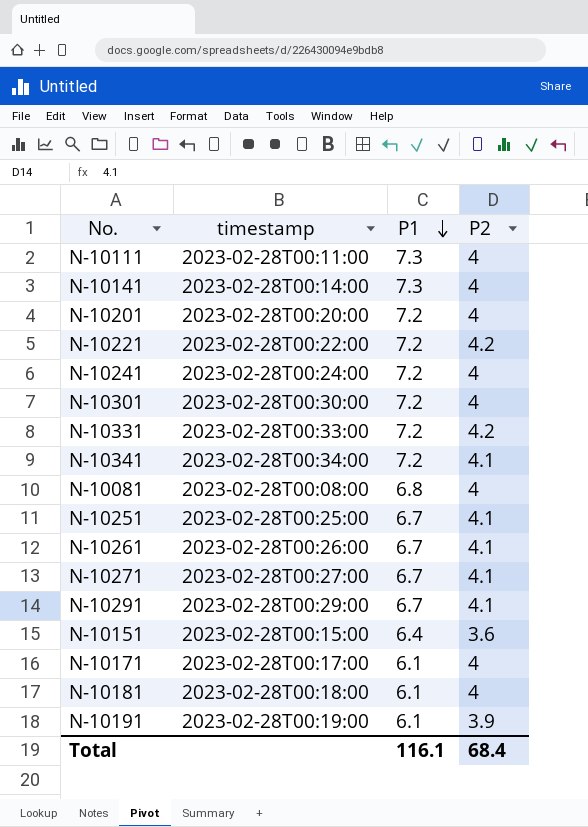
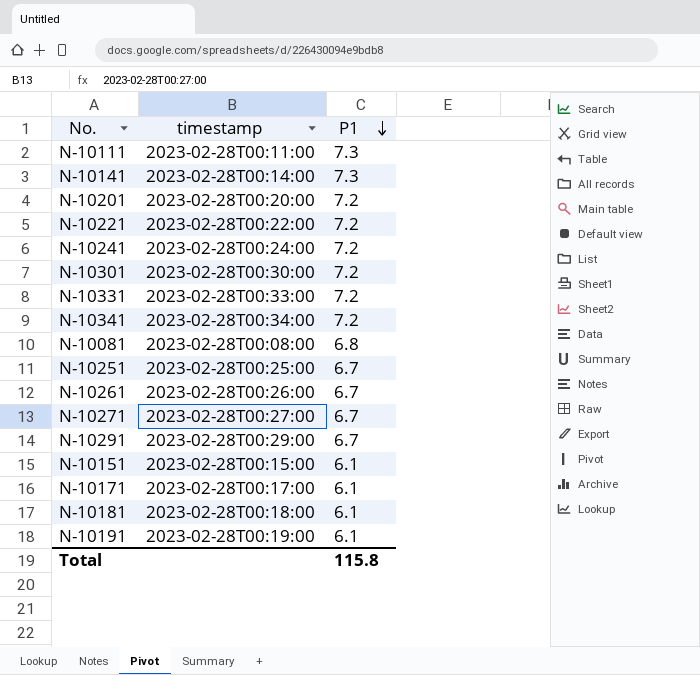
column P2 | position: 4 -> none
N-10151 | P1: 6.4 -> 6.1
Total | P1: 116.1 -> 115.8

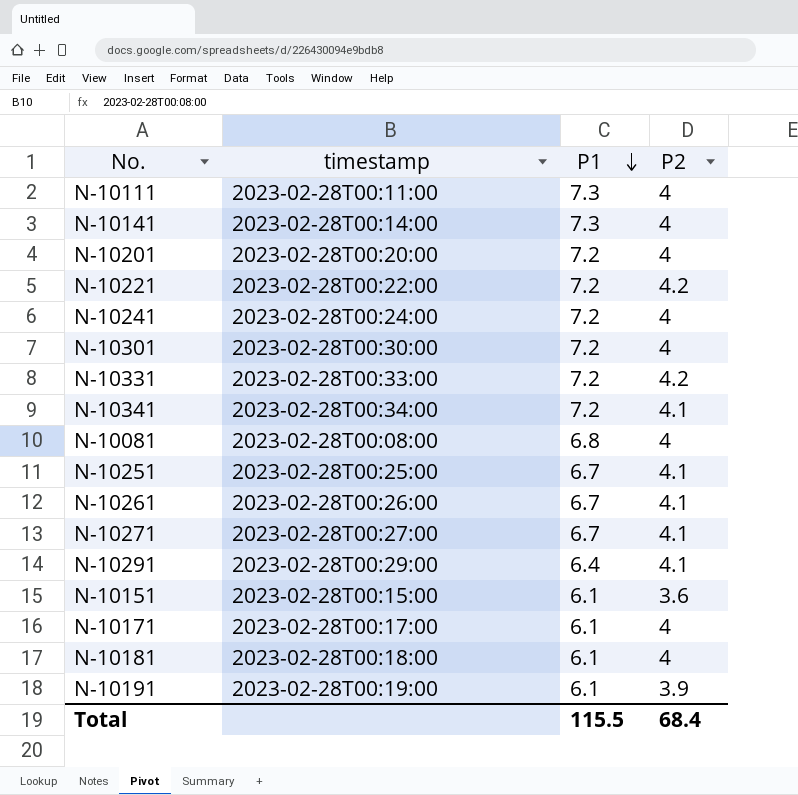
column P2 | position: none -> 4
N-10291 | P1: 6.7 -> 6.4
Total | P1: 115.8 -> 115.5

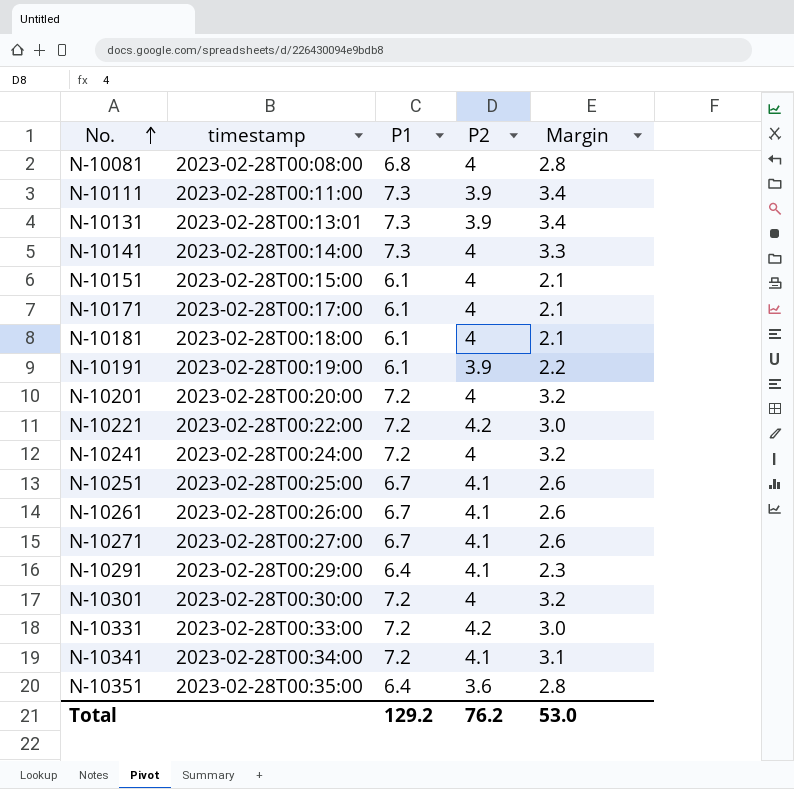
row order: P1 descending -> No. ascending
column Margin | formula: none -> [P1] - [P2]
N-10111 | P2: 4 -> 3.9
row N-10131: none -> 2023-02-28T00:13:01 | 7.3 | 3.9 | 3.4
N-10151 | P2: 3.6 -> 4
row N-10351: none -> 2023-02-28T00:35:00 | 6.4 | 3.6 | 2.8
Total | P1: 115.5 -> 129.2
Total | P2: 68.4 -> 76.2

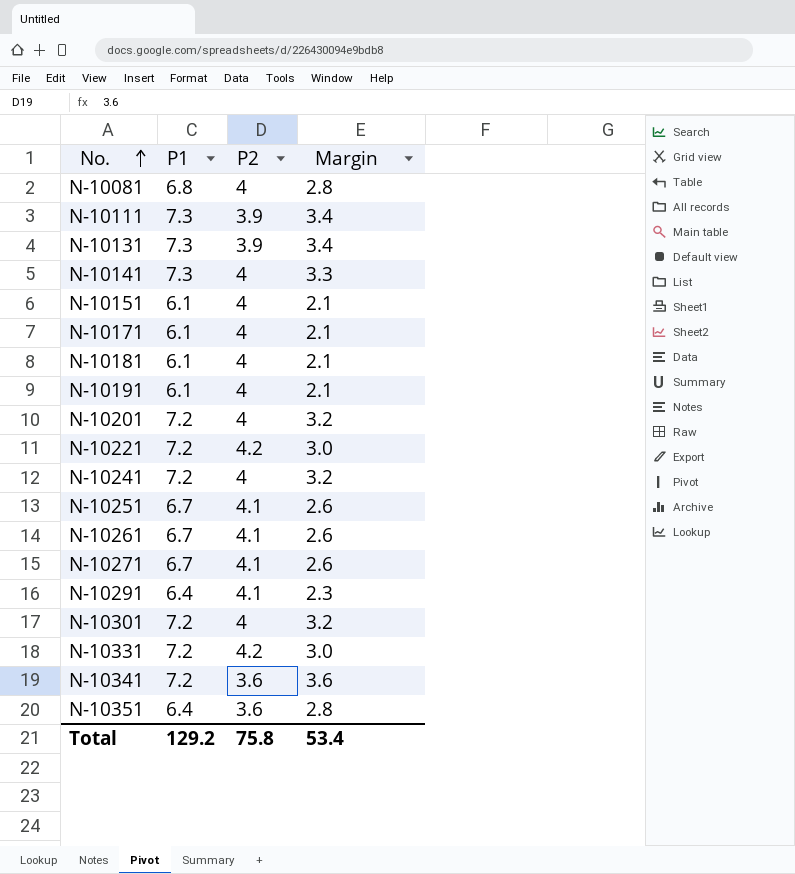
column timestamp | position: 2 -> none
N-10191 | P2: 3.9 -> 4
N-10191 | Margin: 2.2 -> 2.1
N-10341 | P2: 4.1 -> 3.6
N-10341 | Margin: 3.1 -> 3.6
Total | P2: 76.2 -> 75.8
Total | Margin: 53.0 -> 53.4

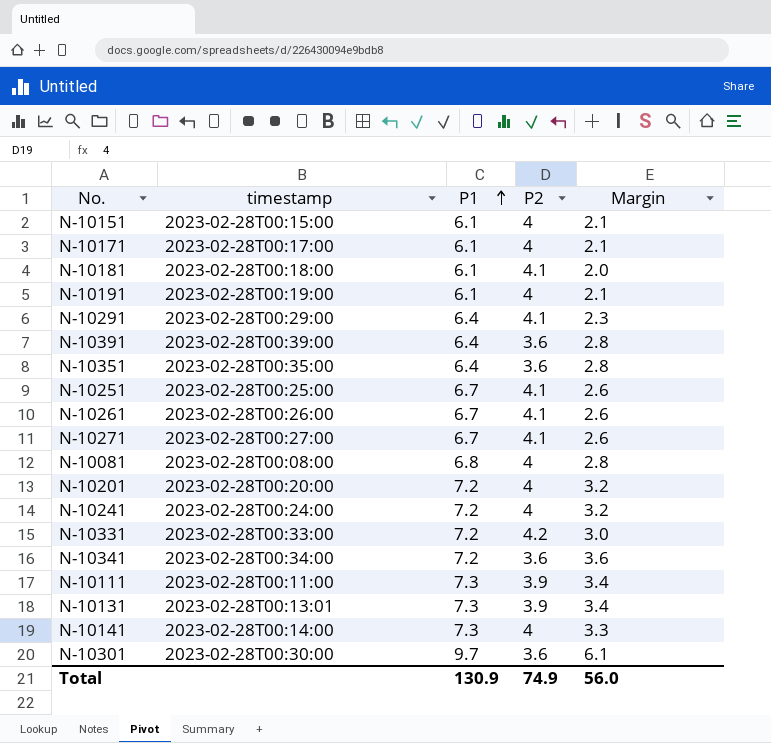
row order: No. ascending -> P1 ascending
column timestamp | position: none -> 2
row N-10221: 7.2 | 4.2 | 3.0 -> none
N-10181 | P2: 4 -> 4.1
N-10181 | Margin: 2.1 -> 2.0
row N-10391: none -> 2023-02-28T00:39:00 | 6.4 | 3.6 | 2.8
N-10301 | P1: 7.2 -> 9.7
N-10301 | P2: 4 -> 3.6
N-10301 | Margin: 3.2 -> 6.1
Total | P1: 129.2 -> 130.9
Total | P2: 75.8 -> 74.9
Total | Margin: 53.4 -> 56.0

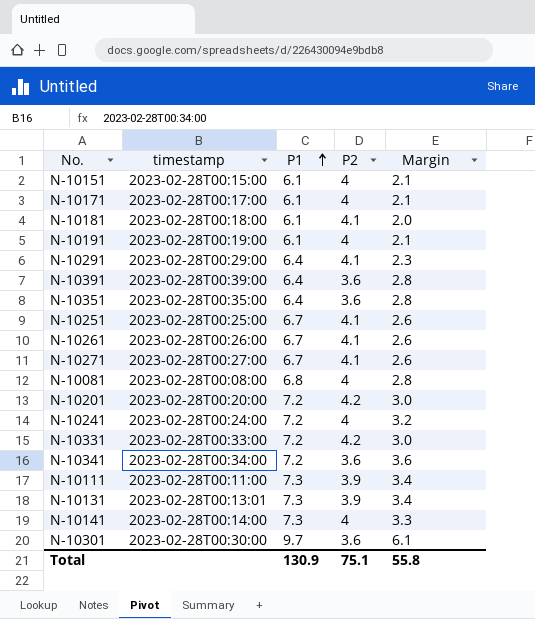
N-10201 | P2: 4 -> 4.2
N-10201 | Margin: 3.2 -> 3.0
Total | P2: 74.9 -> 75.1
Total | Margin: 56.0 -> 55.8

